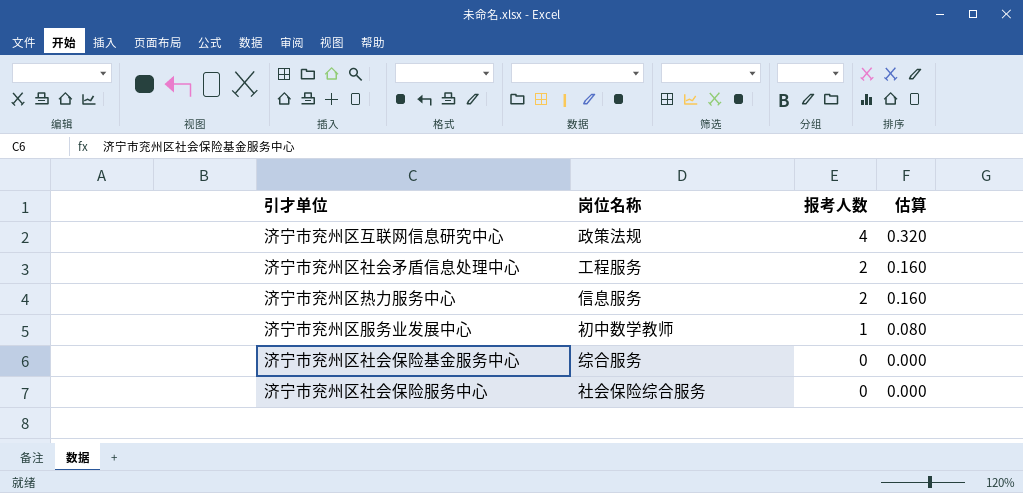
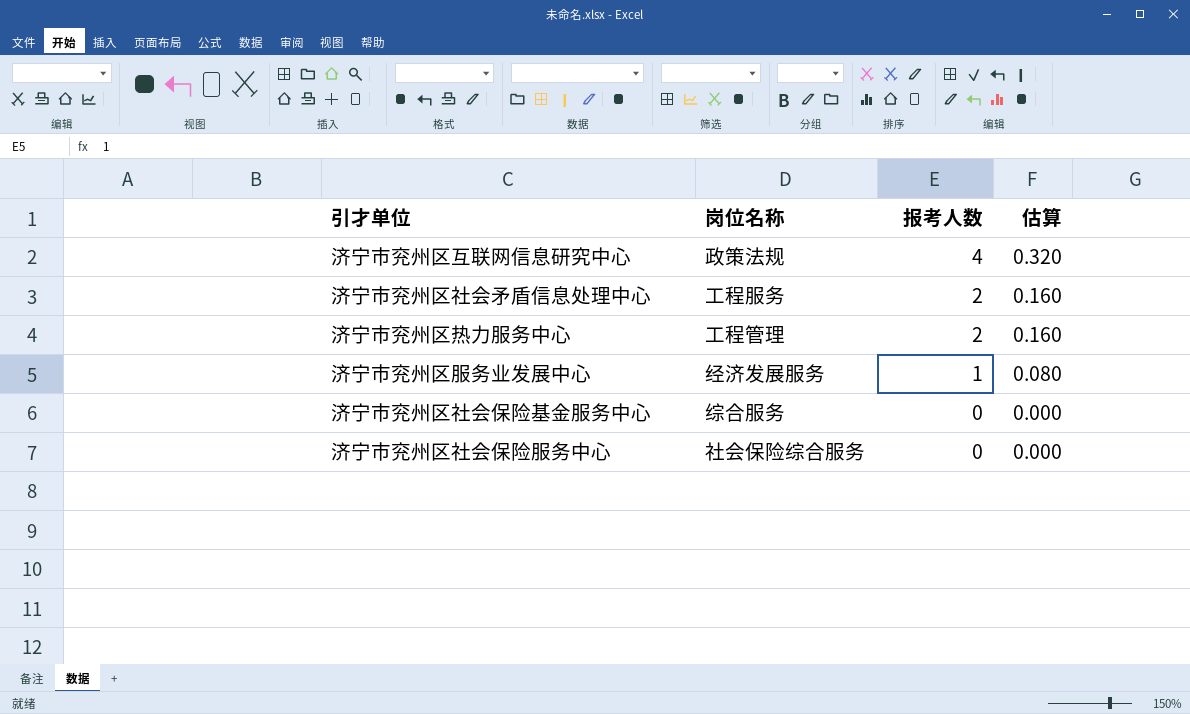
济宁市兖州区热力服务中心 | 岗位名称: 信息服务 -> 工程管理
济宁市兖州区服务业发展中心 | 岗位名称: 初中数学教师 -> 经济发展服务

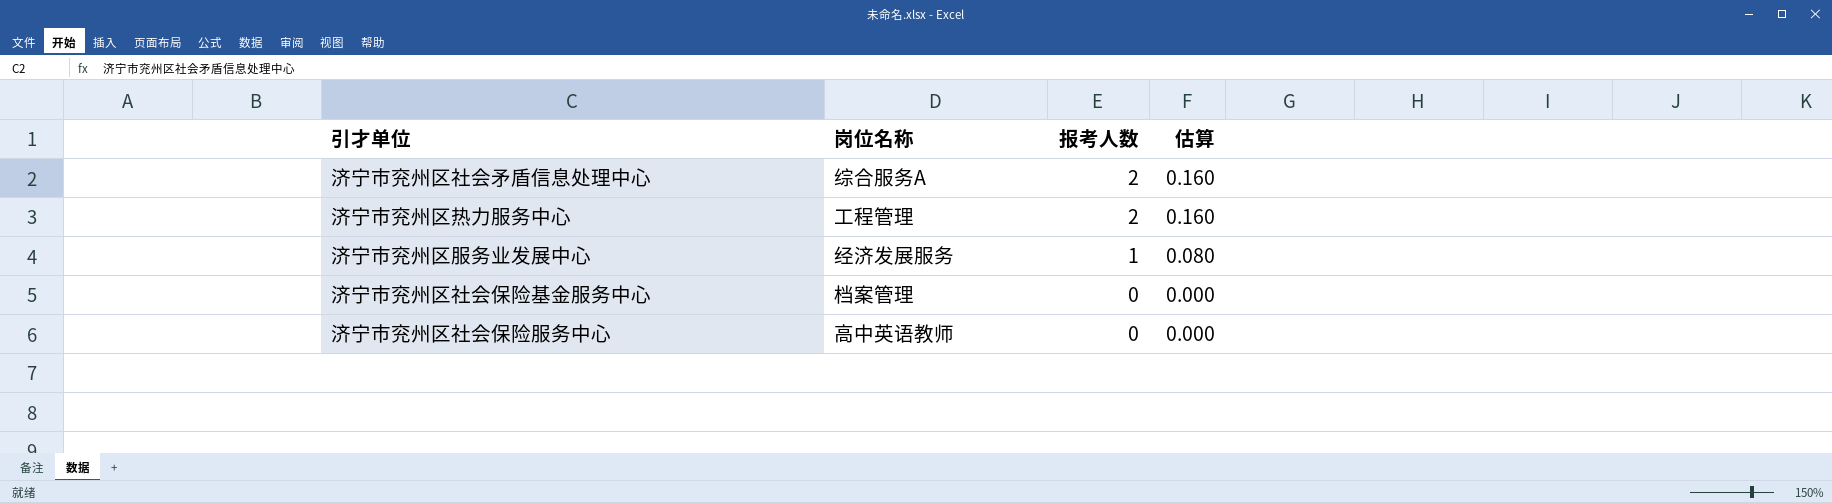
row 济宁市兖州区互联网信息研究中心: 政策法规 | 4 | 0.320 -> none
济宁市兖州区社会矛盾信息处理中心 | 岗位名称: 工程服务 -> 综合服务A
济宁市兖州区社会保险基金服务中心 | 岗位名称: 综合服务 -> 档案管理
济宁市兖州区社会保险服务中心 | 岗位名称: 社会保险综合服务 -> 高中英语教师

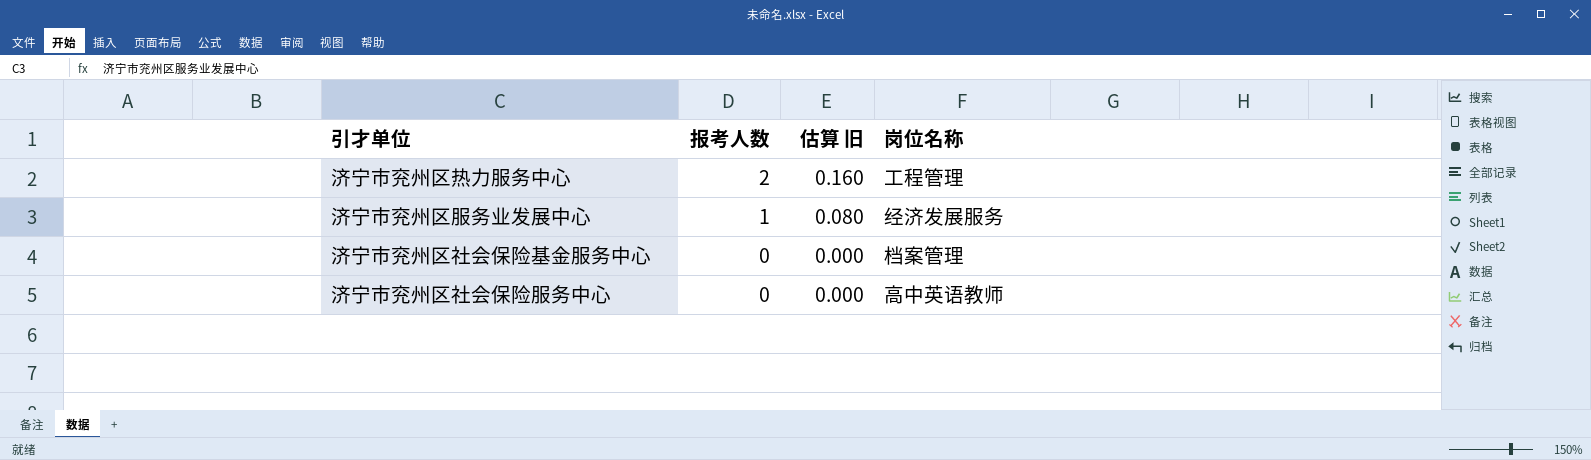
column name: 估算 -> 估算 旧
column 岗位名称 | position: 2 -> 4
row 济宁市兖州区社会矛盾信息处理中心: 综合服务A | 2 | 0.160 -> none

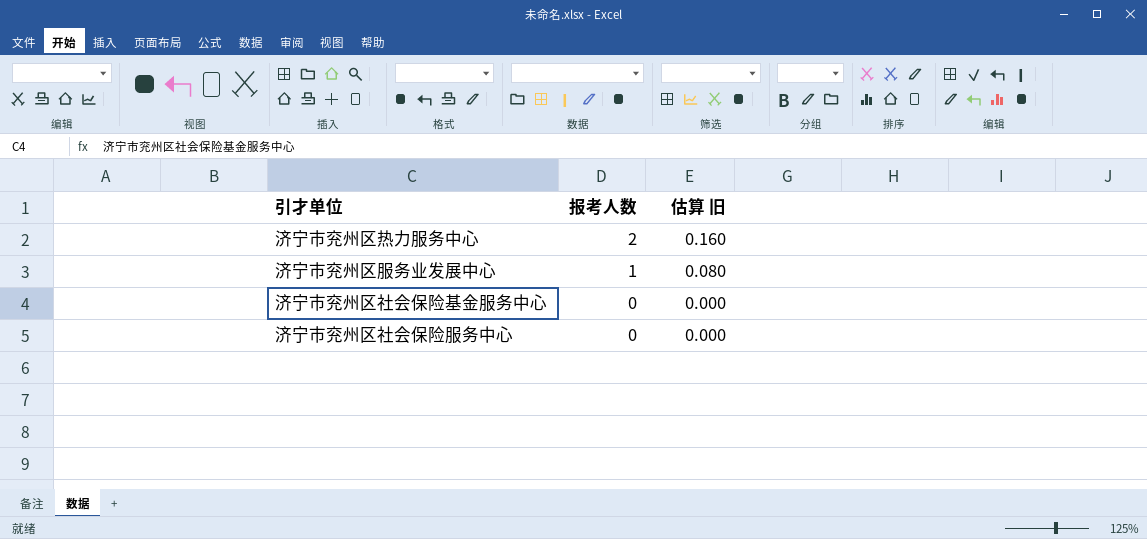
column 岗位名称 | position: 4 -> none

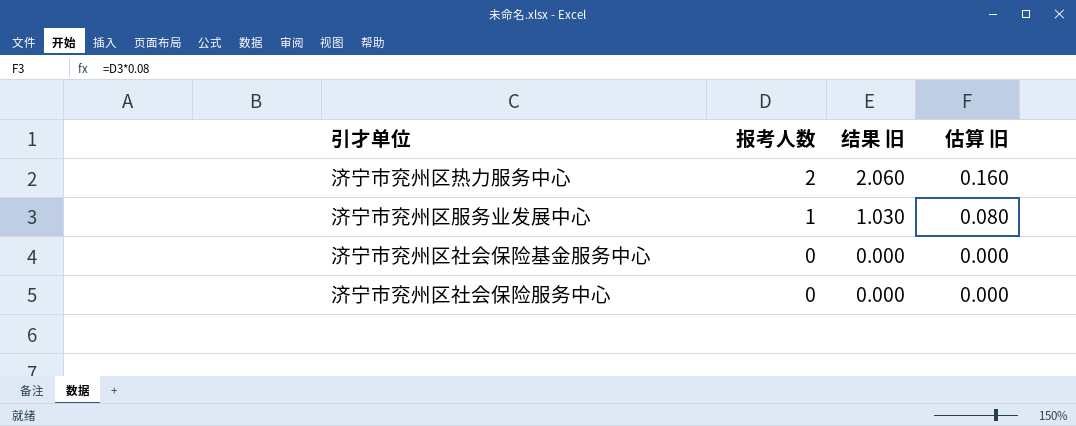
column 结果 旧 | formula: none -> [报考人数] * 1.03

